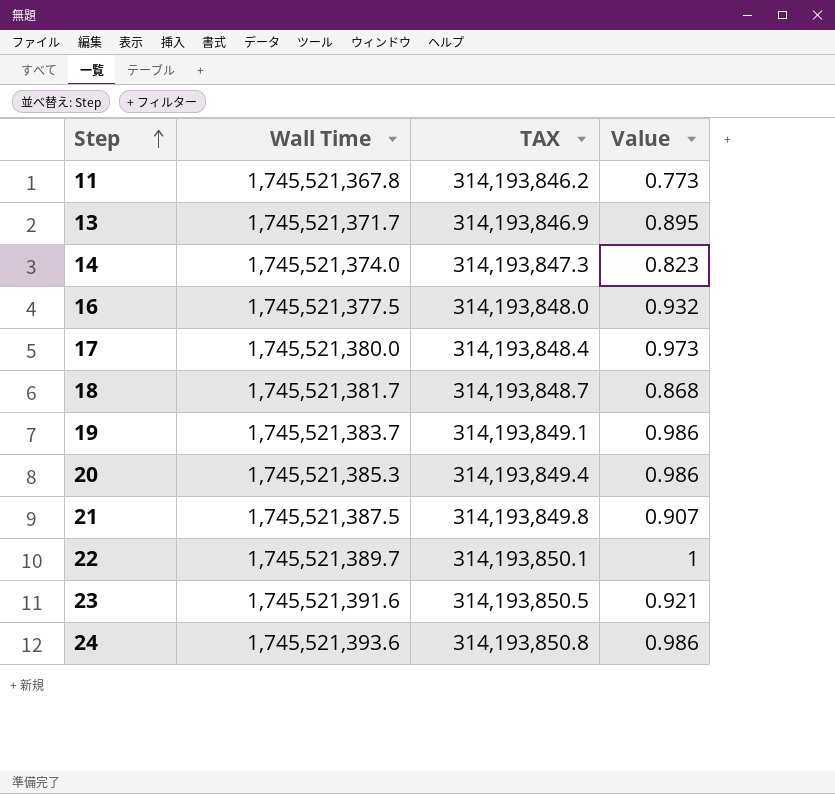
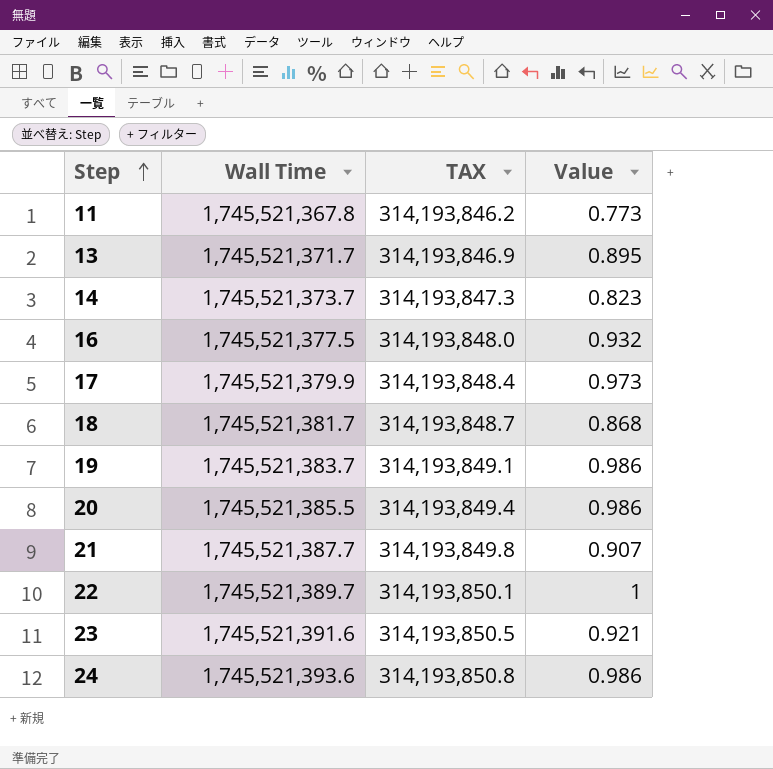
14 | Wall Time: 1,745,521,374.0 -> 1,745,521,373.7
17 | Wall Time: 1,745,521,380.0 -> 1,745,521,379.9
20 | Wall Time: 1,745,521,385.3 -> 1,745,521,385.5
21 | Wall Time: 1,745,521,387.5 -> 1,745,521,387.7

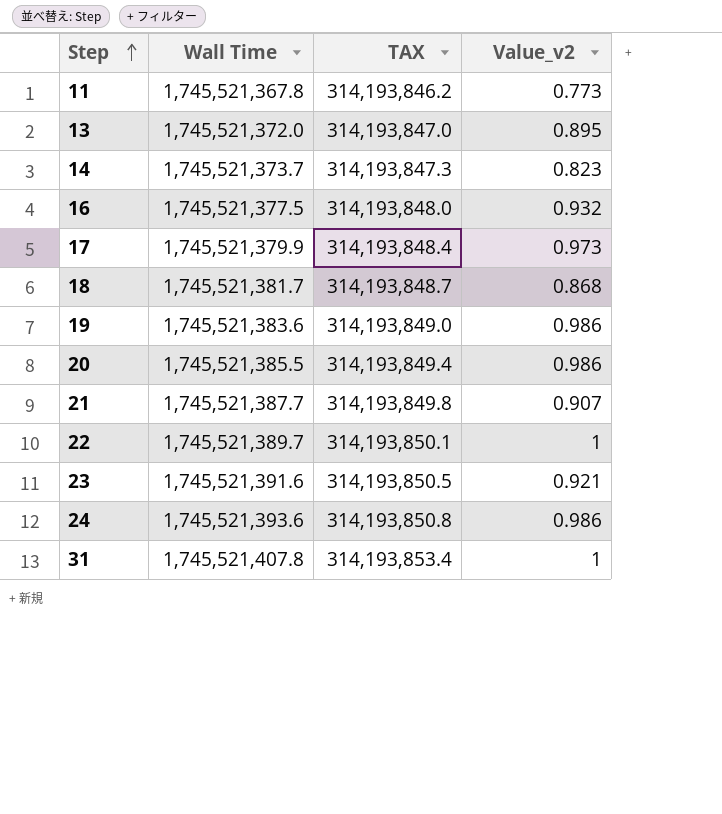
column name: Value -> Value_v2
13 | Wall Time: 1,745,521,371.7 -> 1,745,521,372.0
13 | TAX: 314,193,846.9 -> 314,193,847.0
19 | Wall Time: 1,745,521,383.7 -> 1,745,521,383.6
19 | TAX: 314,193,849.1 -> 314,193,849.0
row 31: none -> 1,745,521,407.8 | 314,193,853.4 | 1

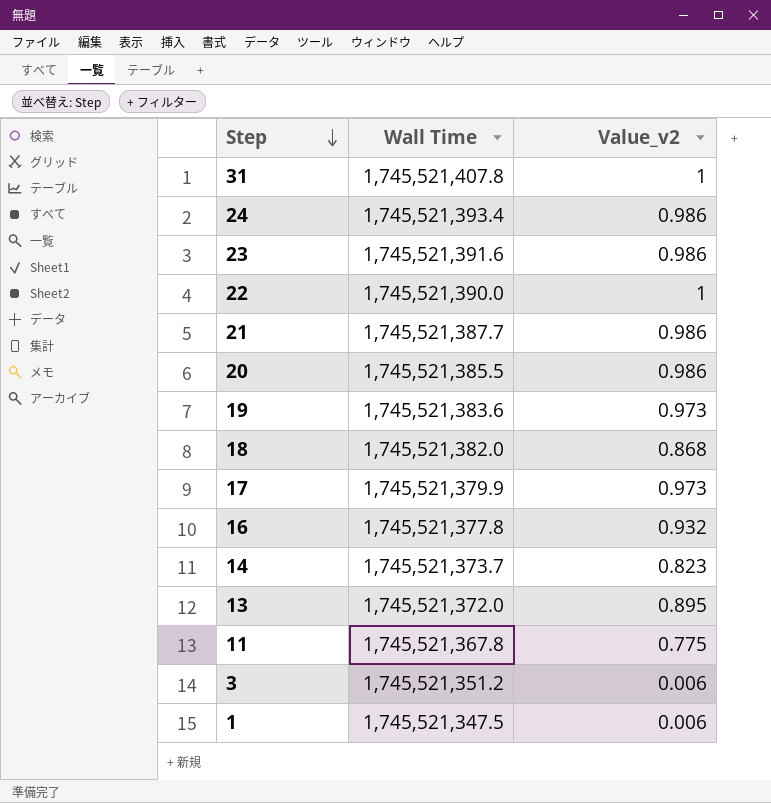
row order: Step ascending -> Step descending
column TAX | formula: [Wall Time] * 0.18 -> none
24 | Wall Time: 1,745,521,393.6 -> 1,745,521,393.4
23 | Value_v2: 0.921 -> 0.986
22 | Wall Time: 1,745,521,389.7 -> 1,745,521,390.0
21 | Value_v2: 0.907 -> 0.986
19 | Value_v2: 0.986 -> 0.973
18 | Wall Time: 1,745,521,381.7 -> 1,745,521,382.0
16 | Wall Time: 1,745,521,377.5 -> 1,745,521,377.8
11 | Value_v2: 0.773 -> 0.775
row 3: none -> 1,745,521,351.2 | 0.006
row 1: none -> 1,745,521,347.5 | 0.006

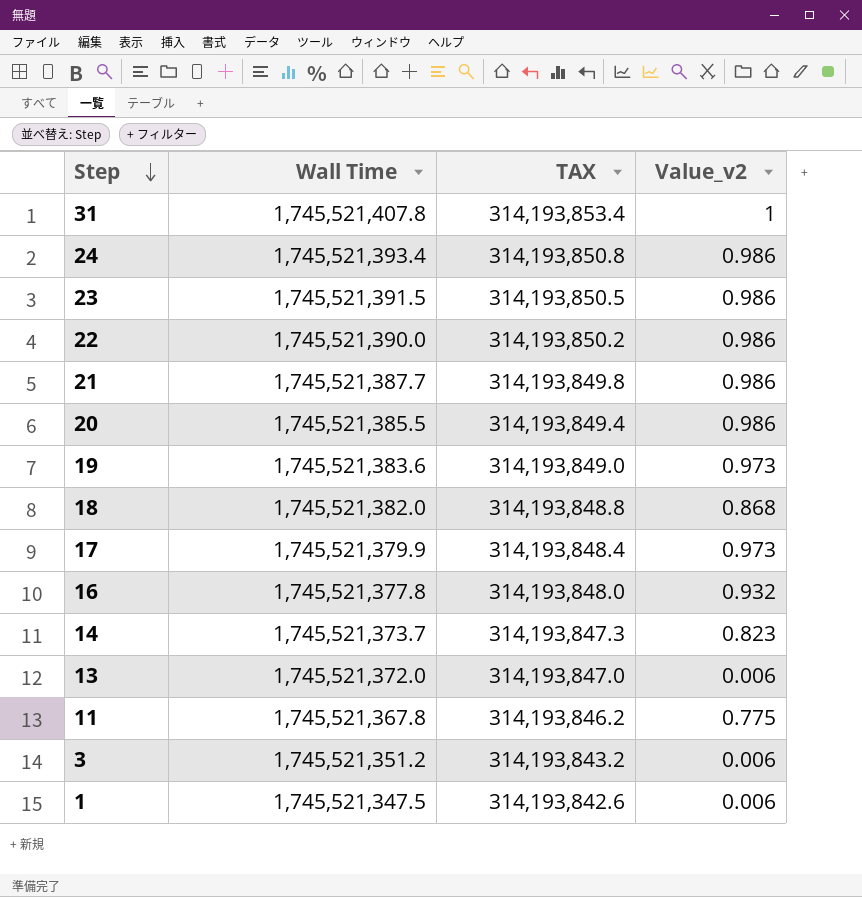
column TAX | formula: none -> [Wall Time] * 0.18
23 | Wall Time: 1,745,521,391.6 -> 1,745,521,391.5
22 | Value_v2: 1 -> 0.986
13 | Value_v2: 0.895 -> 0.006

